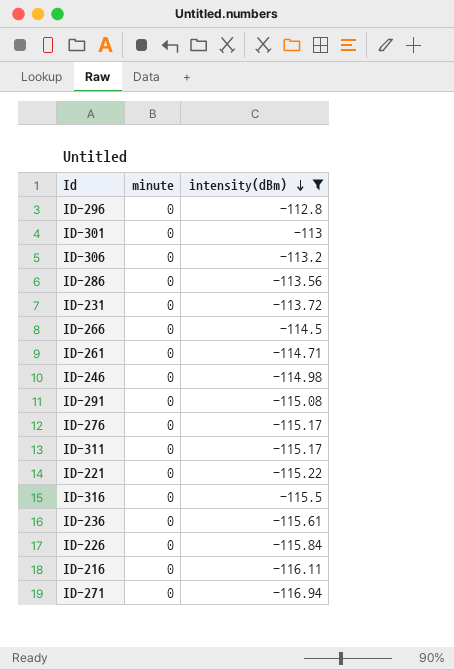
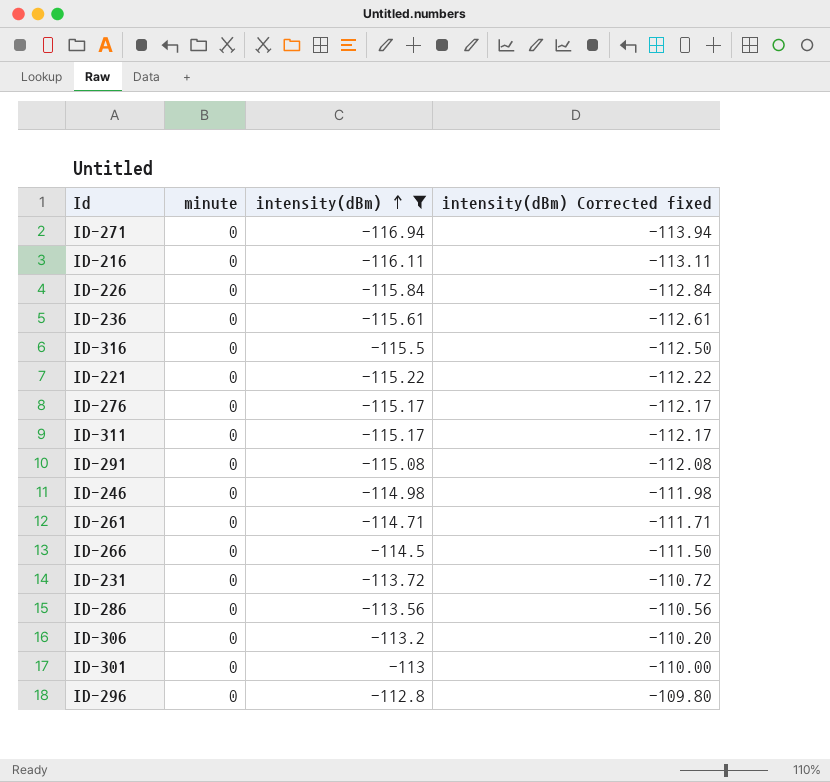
row order: intensity(dBm) descending -> intensity(dBm) ascending
column intensity(dBm) Corrected fixed | formula: none -> [intensity(dBm)] + 3

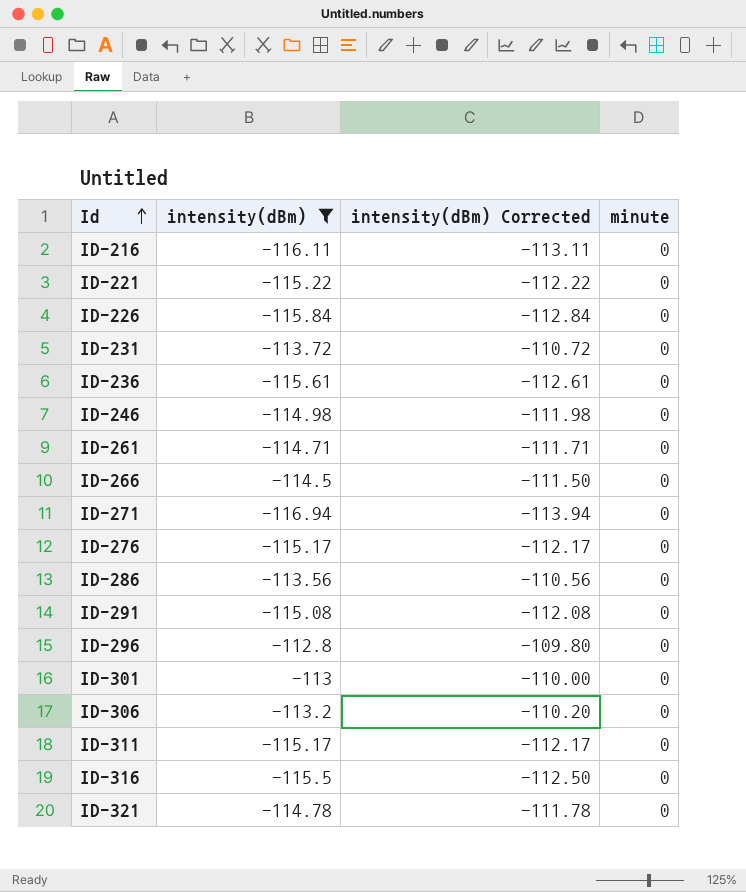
row order: intensity(dBm) ascending -> Id ascending
column name: intensity(dBm) Corrected fixed -> intensity(dBm) Corrected
column minute | position: 2 -> 4
row ID-321: none -> -114.78 | -111.78 | 0

